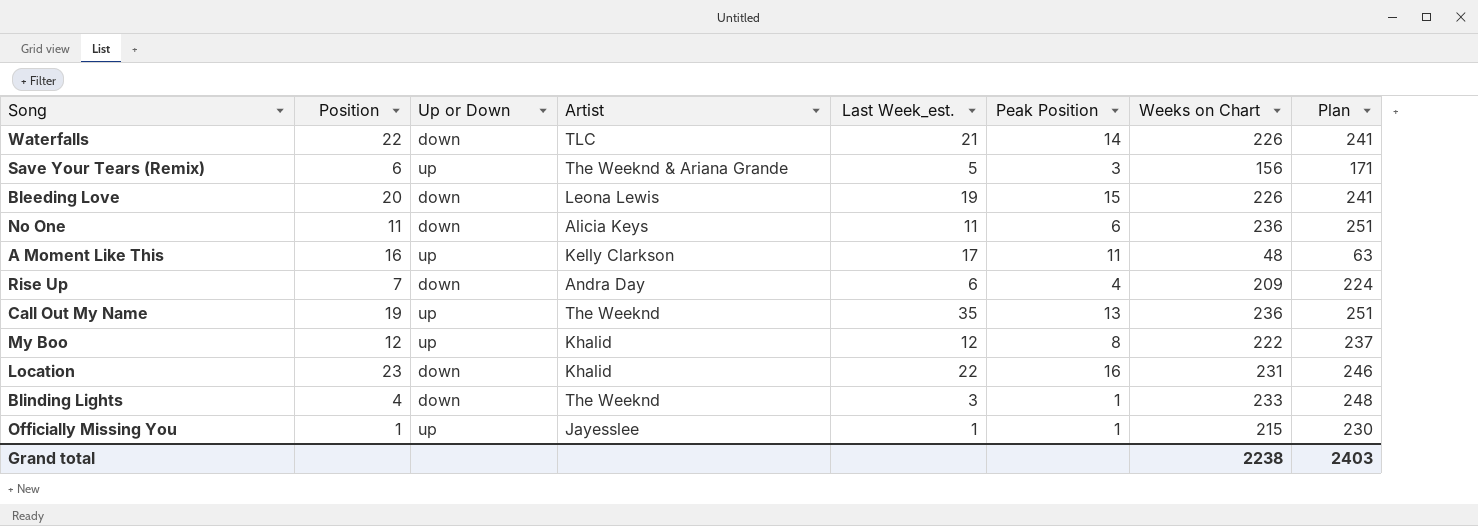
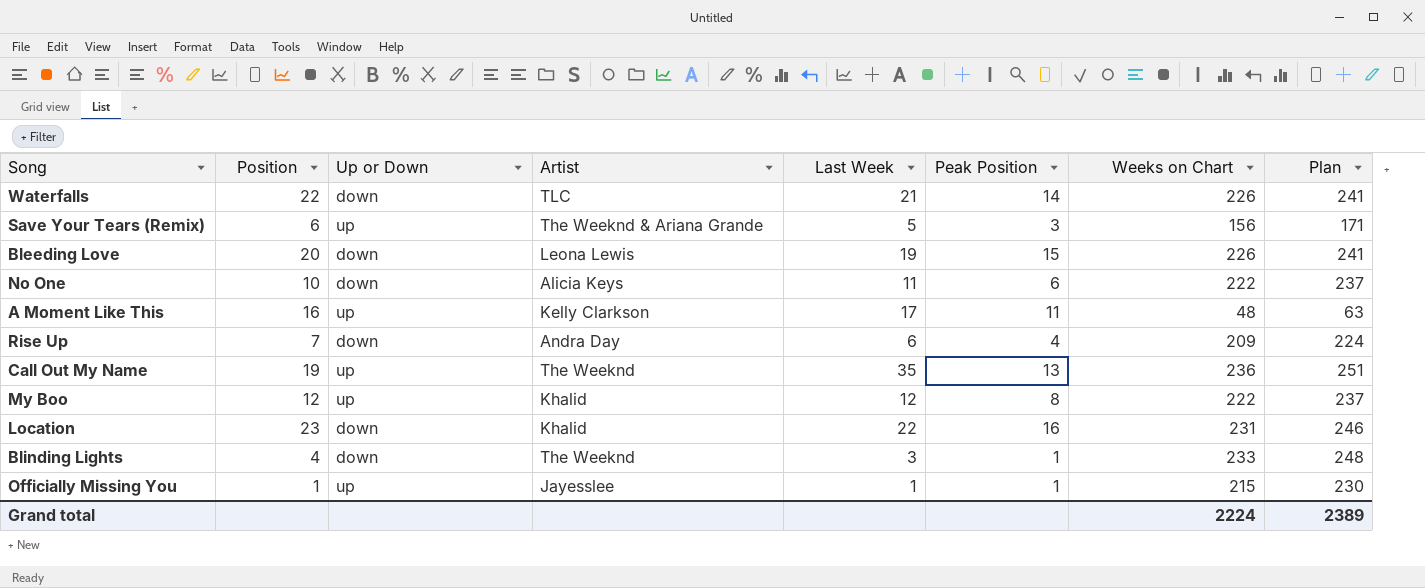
column name: Last Week_est. -> Last Week
No One | Position: 11 -> 10
No One | Weeks on Chart: 236 -> 222
No One | Plan: 251 -> 237
Grand total | Weeks on Chart: 2238 -> 2224
Grand total | Plan: 2403 -> 2389

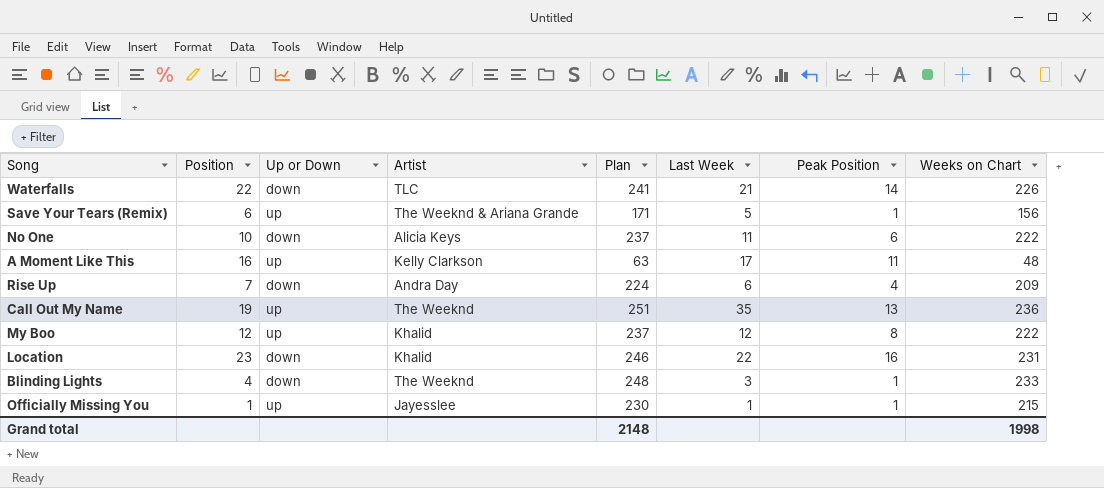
column Plan | position: 8 -> 5
row Bleeding Love: 20 | down | Leona Lewis | 19 | 15 | 226 | 241 -> none
Save Your Tears (Remix) | Peak Position: 3 -> 1
Grand total | Plan: 2389 -> 2148
Grand total | Weeks on Chart: 2224 -> 1998

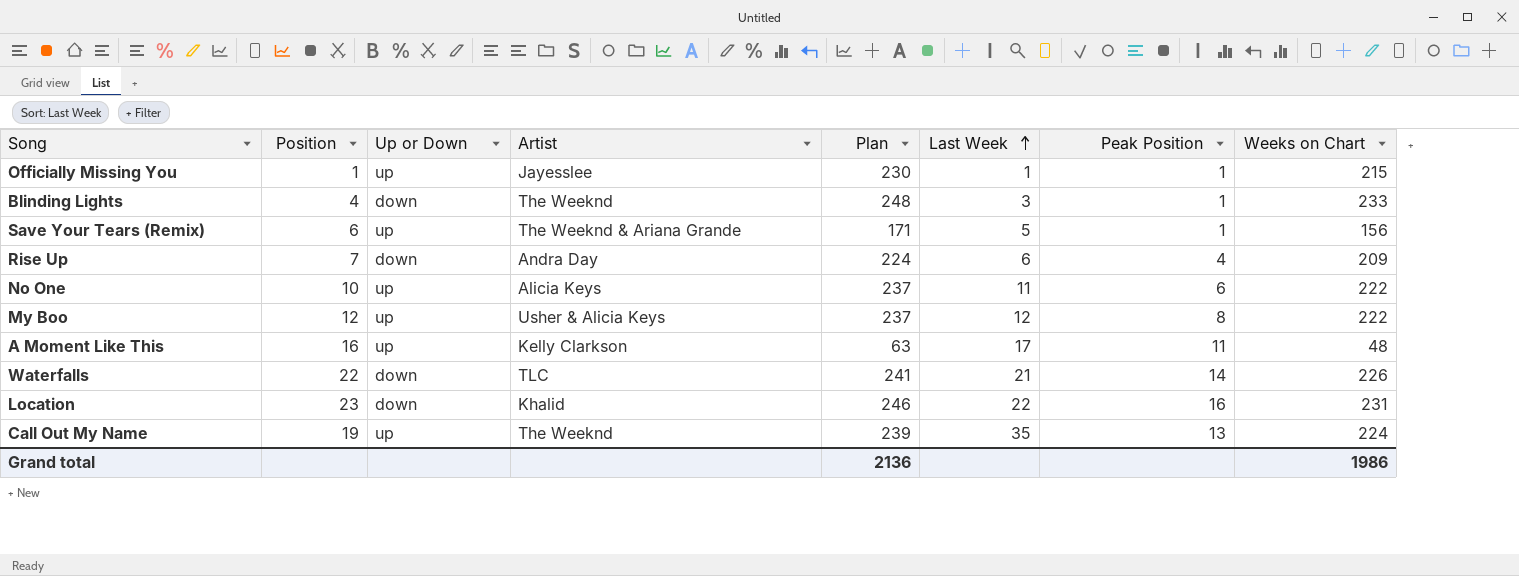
row order: none -> Last Week ascending
No One | Up or Down: down -> up
My Boo | Artist: Khalid -> Usher & Alicia Keys
Call Out My Name | Plan: 251 -> 239
Call Out My Name | Weeks on Chart: 236 -> 224
Grand total | Plan: 2148 -> 2136
Grand total | Weeks on Chart: 1998 -> 1986

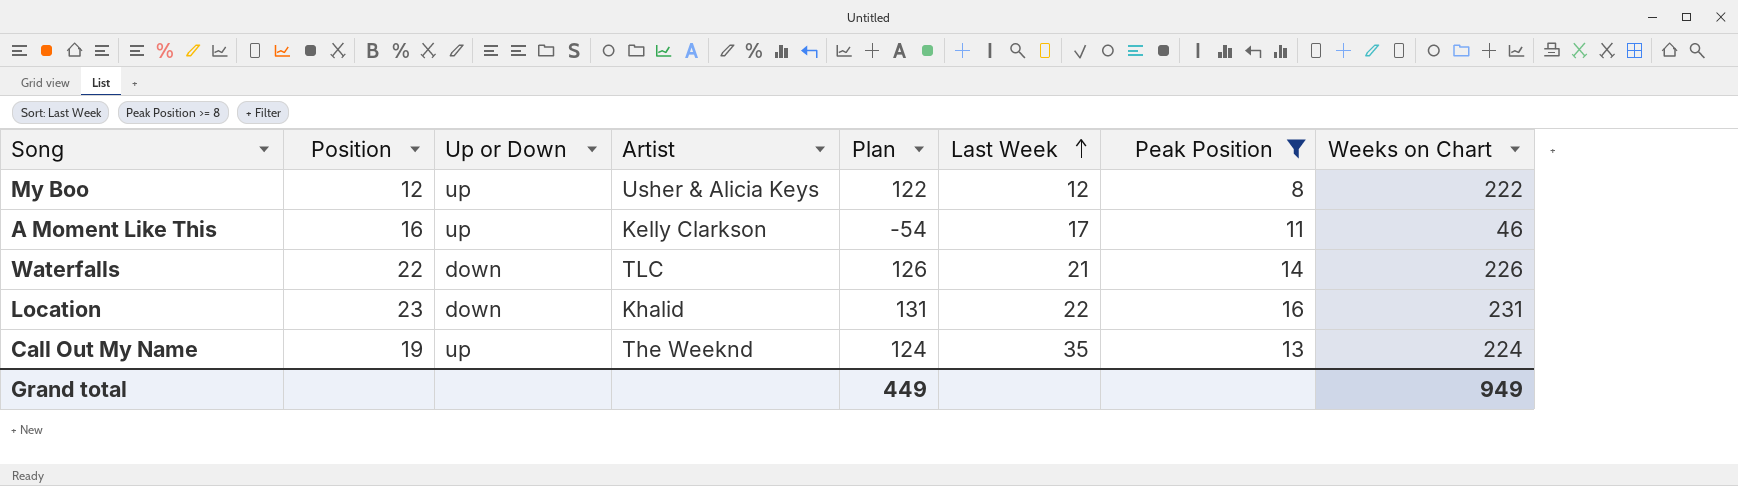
filter: none -> Peak Position >= 8
column Plan | formula: [Weeks on Chart] + 15 -> [Weeks on Chart] - 100
A Moment Like This | Weeks on Chart: 48 -> 46
Grand total | Plan: 2136 -> 449
Grand total | Weeks on Chart: 1986 -> 949

